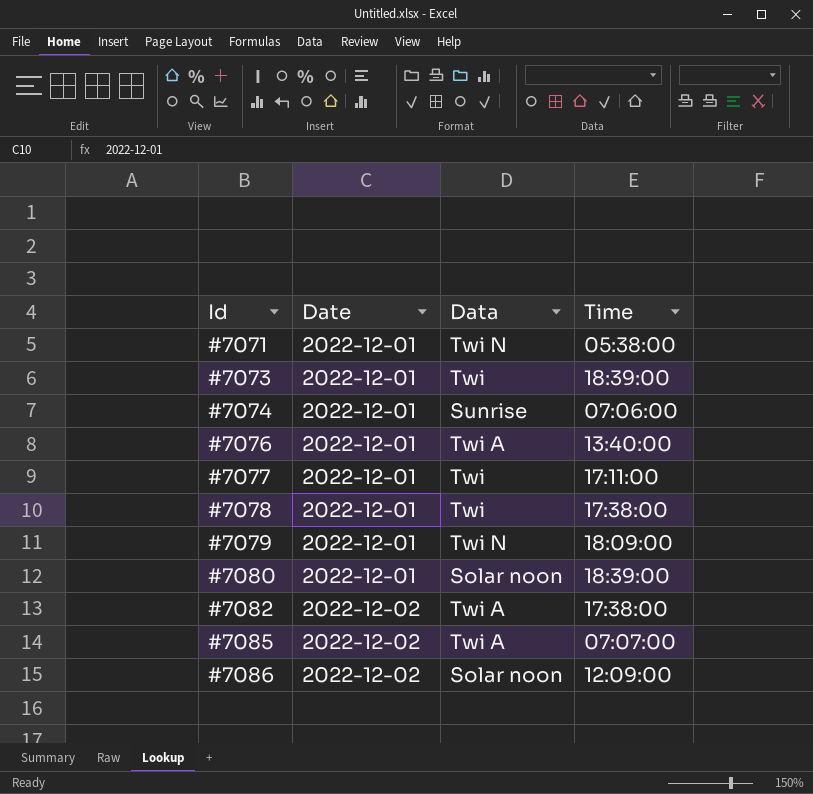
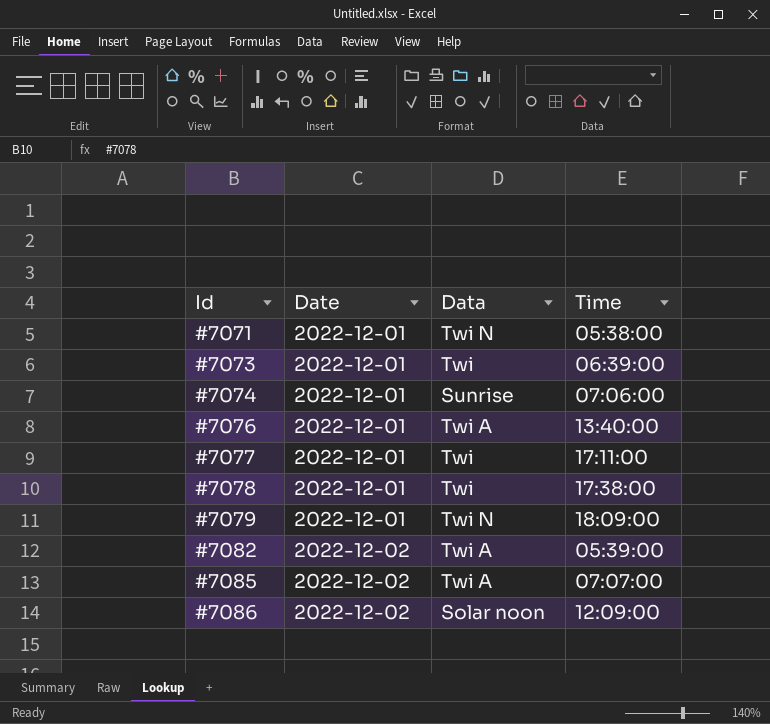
row #7080: 2022-12-01 | Solar noon | 18:39:00 -> none
#7073 | Time: 18:39:00 -> 06:39:00
#7082 | Time: 17:38:00 -> 05:39:00

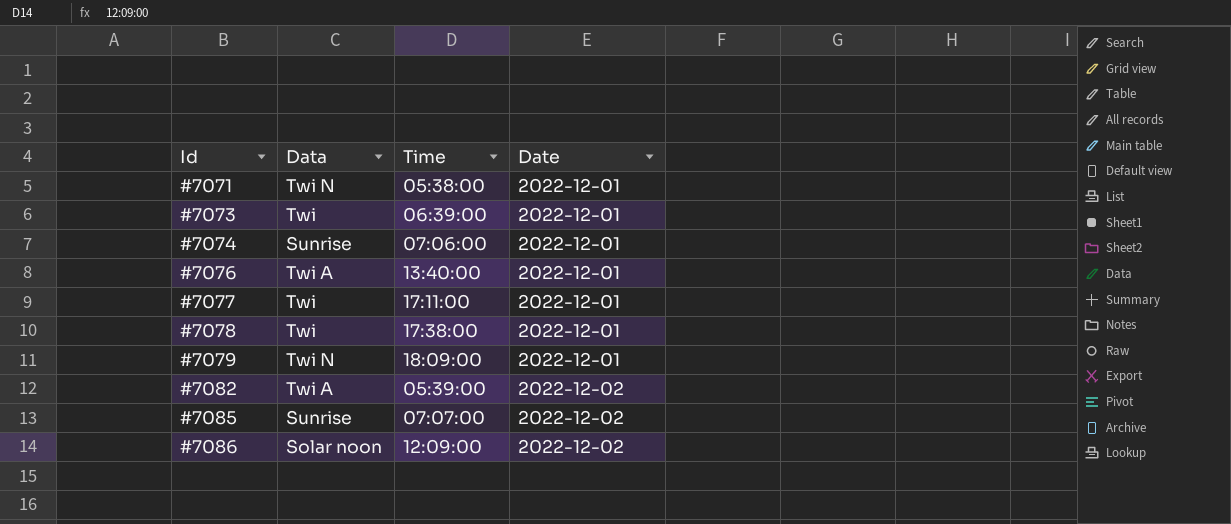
column Date | position: 2 -> 4
#7085 | Data: Twi A -> Sunrise

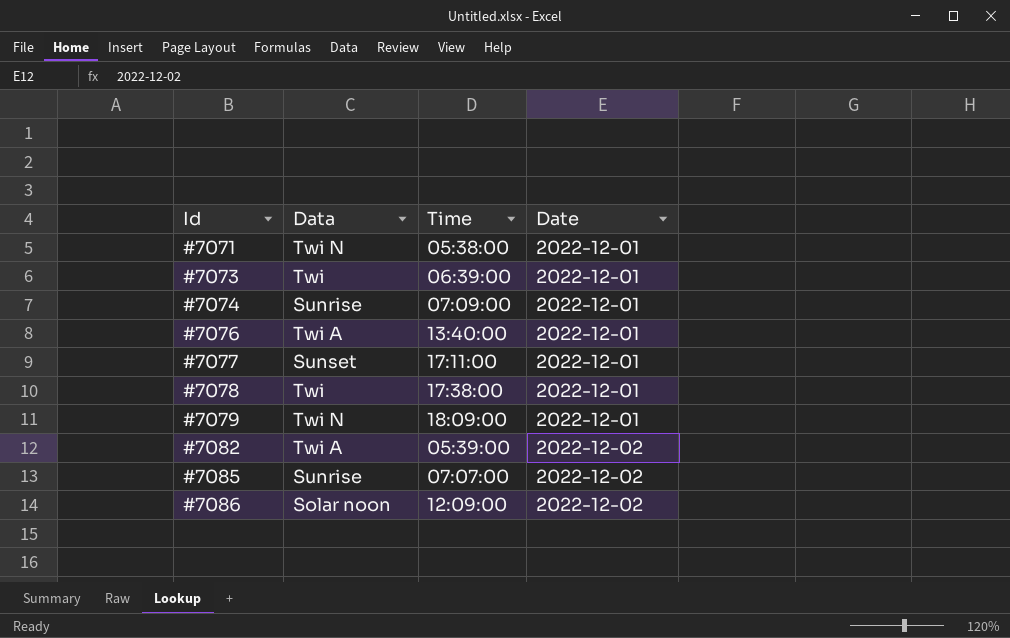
#7074 | Time: 07:06:00 -> 07:09:00
#7077 | Data: Twi -> Sunset

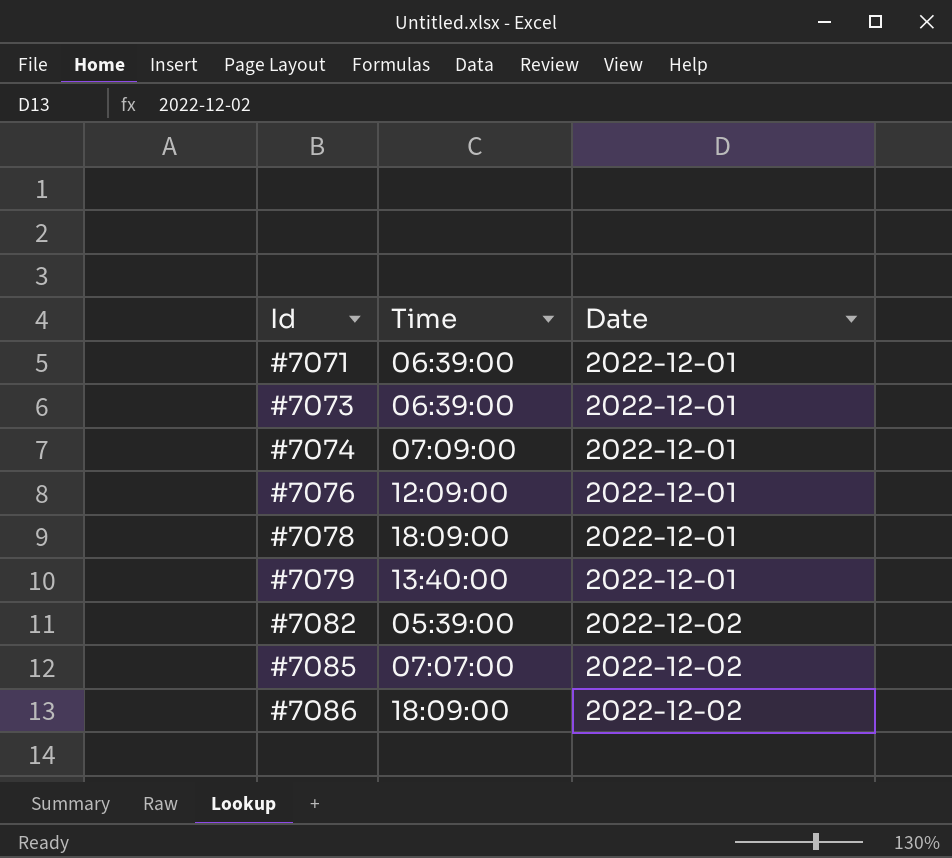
column Data | position: 2 -> none
row #7077: Sunset | 17:11:00 | 2022-12-01 -> none
#7071 | Time: 05:38:00 -> 06:39:00
#7076 | Time: 13:40:00 -> 12:09:00
#7078 | Time: 17:38:00 -> 18:09:00
#7079 | Time: 18:09:00 -> 13:40:00
#7086 | Time: 12:09:00 -> 18:09:00

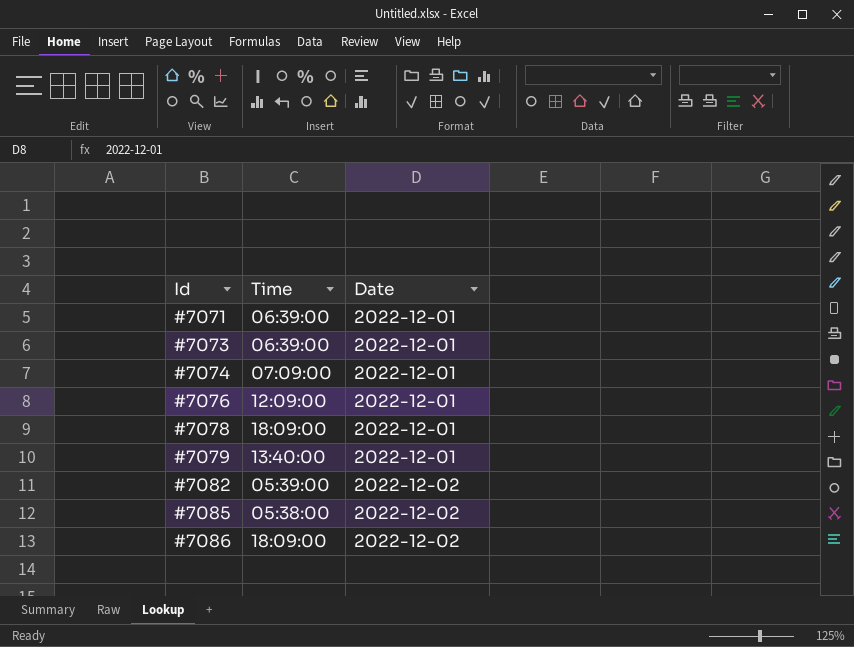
#7085 | Time: 07:07:00 -> 05:38:00

